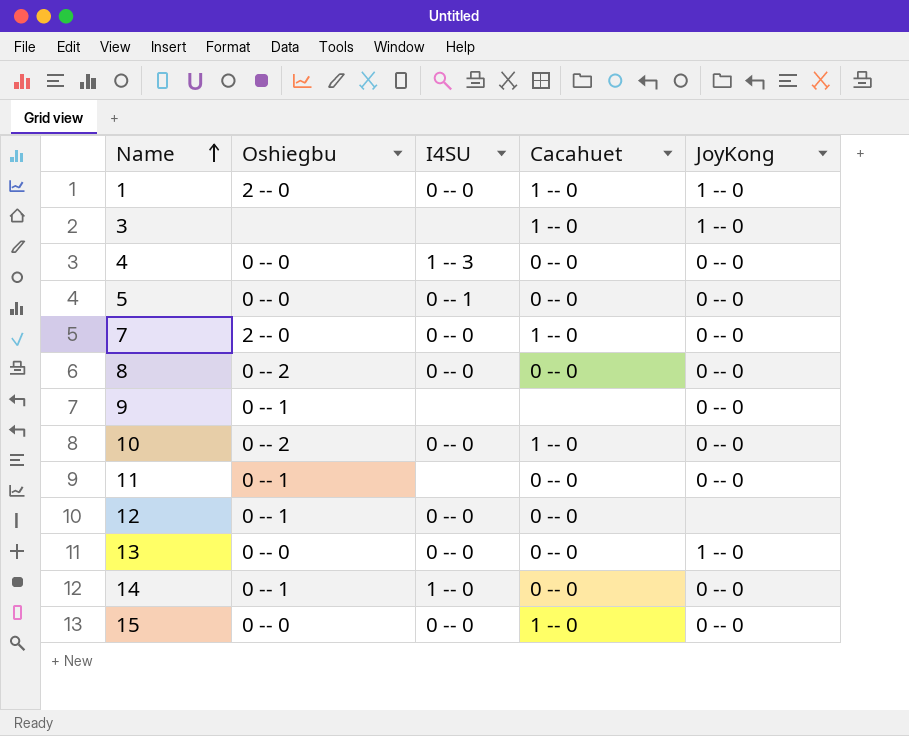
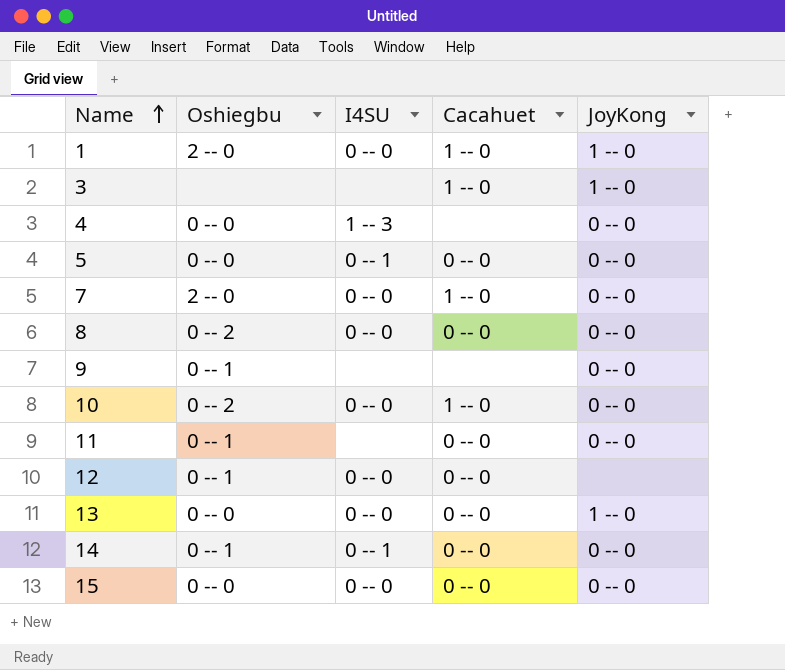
4 | Cacahuet: 0 -- 0 -> none
14 | I4SU: 1 -- 0 -> 0 -- 1
15 | Cacahuet: 1 -- 0 -> 0 -- 0

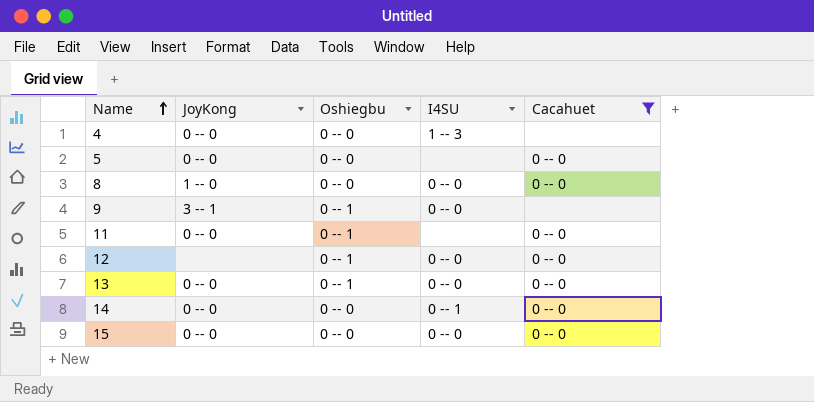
filter: none -> Cacahuet != 1 -- 0
column JoyKong | position: 5 -> 2
5 | I4SU: 0 -- 1 -> none
8 | JoyKong: 0 -- 0 -> 1 -- 0
8 | Oshiegbu: 0 -- 2 -> 0 -- 0
9 | JoyKong: 0 -- 0 -> 3 -- 1
9 | I4SU: none -> 0 -- 0
13 | JoyKong: 1 -- 0 -> 0 -- 0
13 | Oshiegbu: 0 -- 0 -> 0 -- 1
14 | Oshiegbu: 0 -- 1 -> 0 -- 0

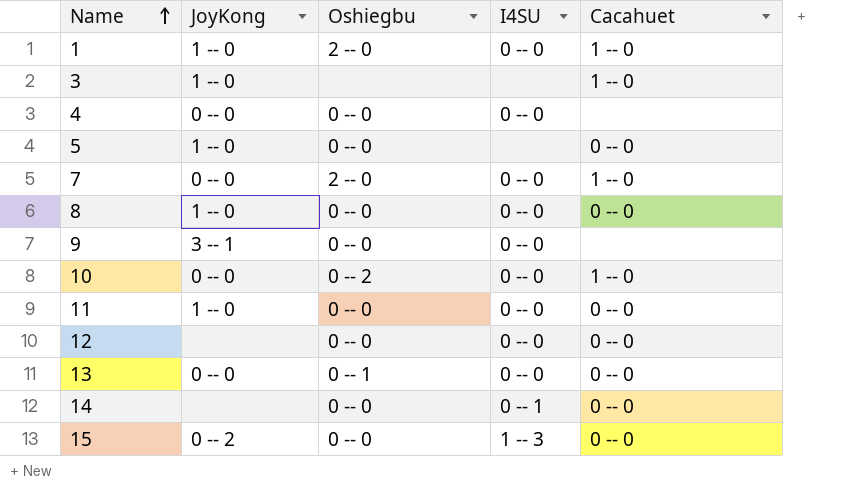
filter: Cacahuet != 1 -- 0 -> none
4 | I4SU: 1 -- 3 -> 0 -- 0
5 | JoyKong: 0 -- 0 -> 1 -- 0
9 | Oshiegbu: 0 -- 1 -> 0 -- 0
11 | JoyKong: 0 -- 0 -> 1 -- 0
11 | Oshiegbu: 0 -- 1 -> 0 -- 0
11 | I4SU: none -> 0 -- 0
12 | Oshiegbu: 0 -- 1 -> 0 -- 0
14 | JoyKong: 0 -- 0 -> none
15 | JoyKong: 0 -- 0 -> 0 -- 2
15 | I4SU: 0 -- 0 -> 1 -- 3

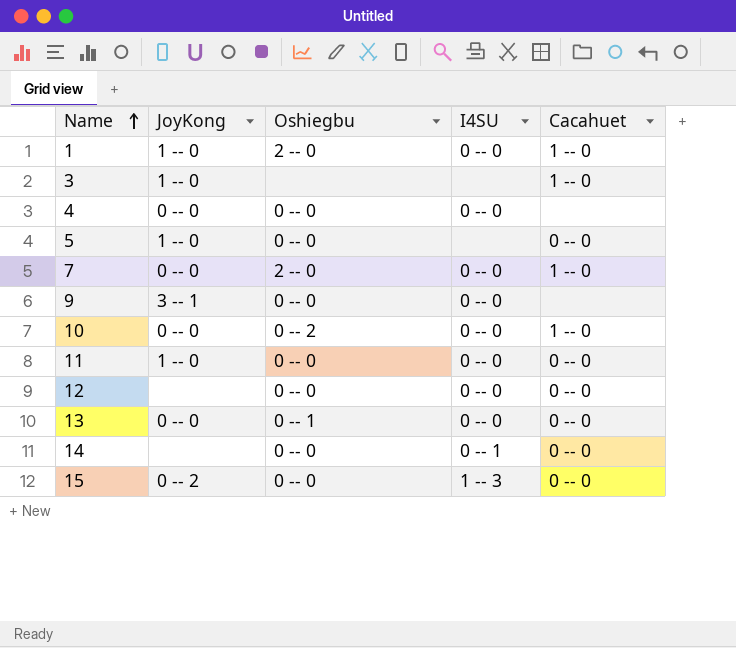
row 8: 1 -- 0 | 0 -- 0 | 0 -- 0 | 0 -- 0 -> none

